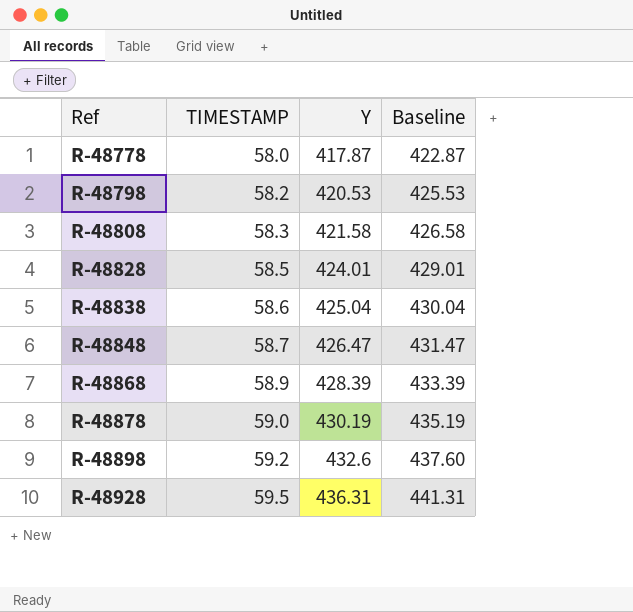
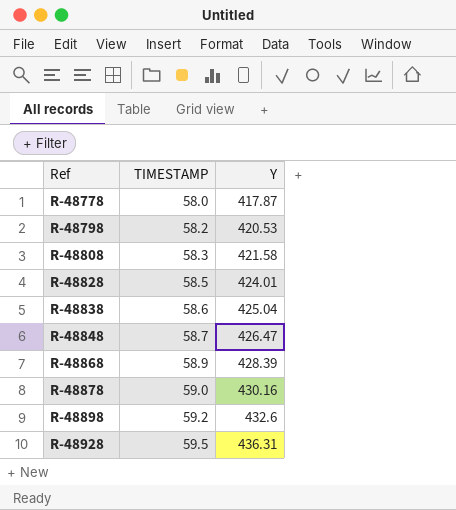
column Baseline | formula: [Y] + 5 -> none
R-48878 | Y: 430.19 -> 430.16

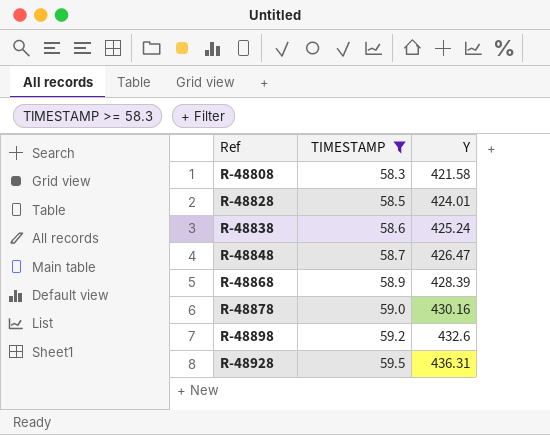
filter: none -> TIMESTAMP >= 58.3
R-48838 | Y: 425.04 -> 425.24

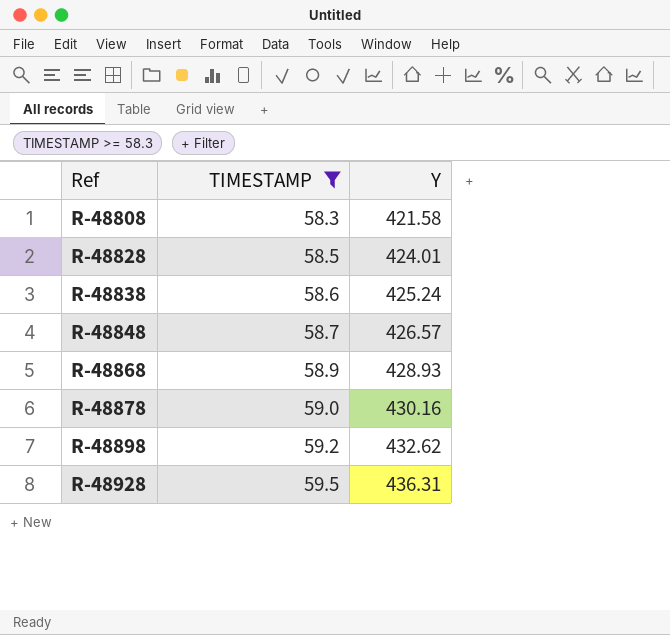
R-48848 | Y: 426.47 -> 426.57
R-48868 | Y: 428.39 -> 428.93
R-48898 | Y: 432.6 -> 432.62

